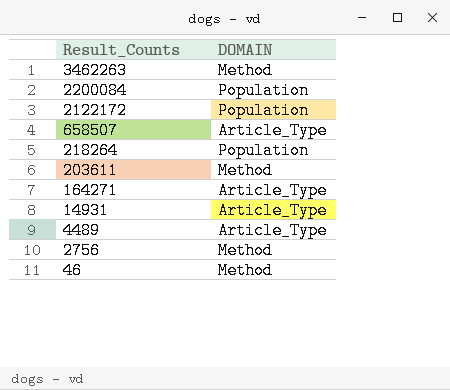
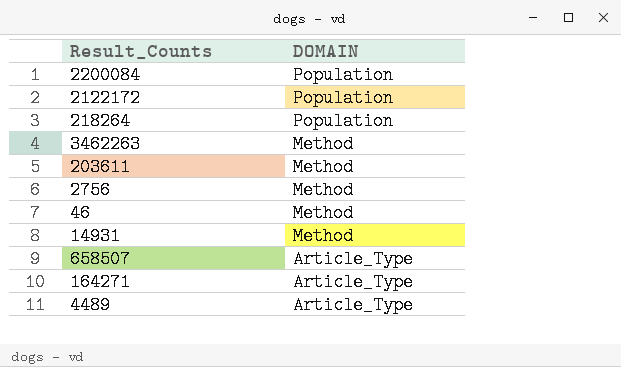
row order: Result_Counts descending -> DOMAIN descending
14931 | DOMAIN: Article_Type -> Method

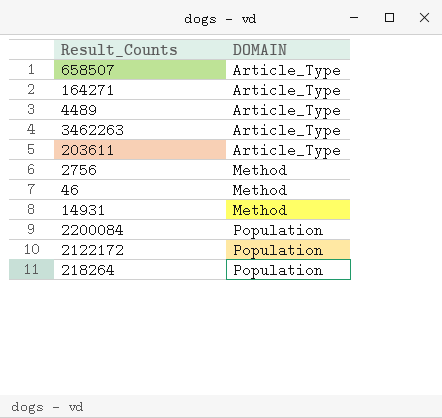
row order: DOMAIN descending -> DOMAIN ascending
3462263 | DOMAIN: Method -> Article_Type
203611 | DOMAIN: Method -> Article_Type

